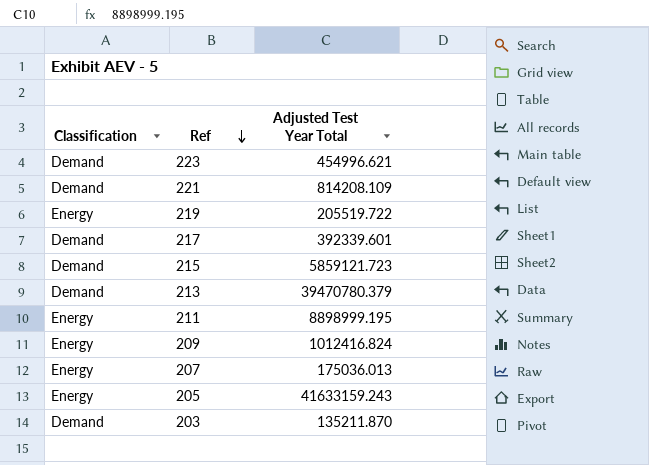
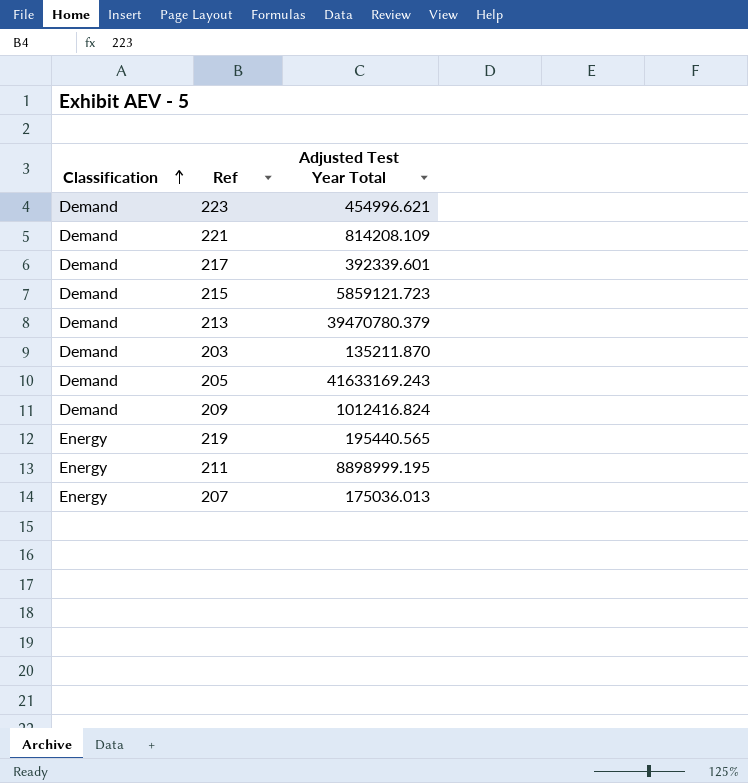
row order: Ref descending -> Classification ascending
205 | Classification: Energy -> Demand
205 | Adjusted Test Year Total: 41633159.243 -> 41633169.243
209 | Classification: Energy -> Demand
219 | Adjusted Test Year Total: 205519.722 -> 195440.565

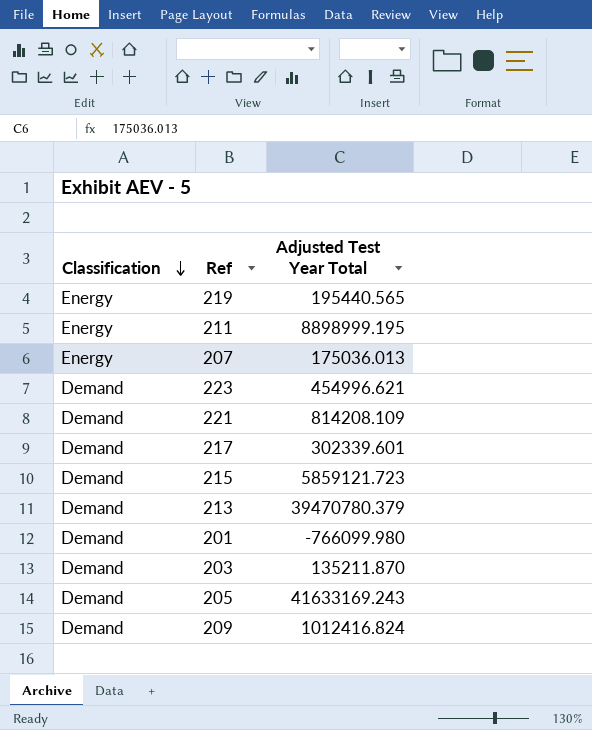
row order: Classification ascending -> Classification descending
217 | Adjusted Test Year Total: 392339.601 -> 302339.601
row 201: none -> Demand | -766099.980

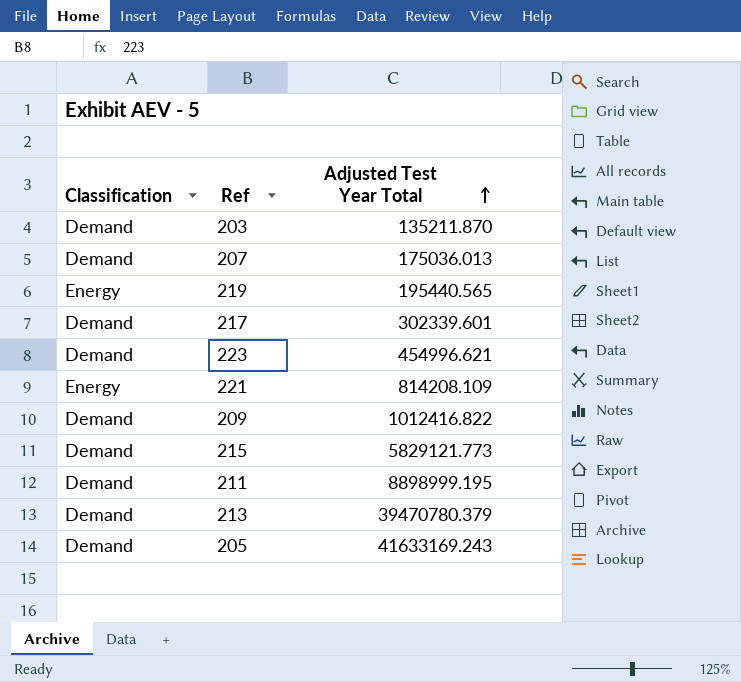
row order: Classification descending -> Adjusted Test Year Total ascending
row 201: Demand | -766099.980 -> none
207 | Classification: Energy -> Demand
221 | Classification: Demand -> Energy
209 | Adjusted Test Year Total: 1012416.824 -> 1012416.822
215 | Adjusted Test Year Total: 5859121.723 -> 5829121.773
211 | Classification: Energy -> Demand

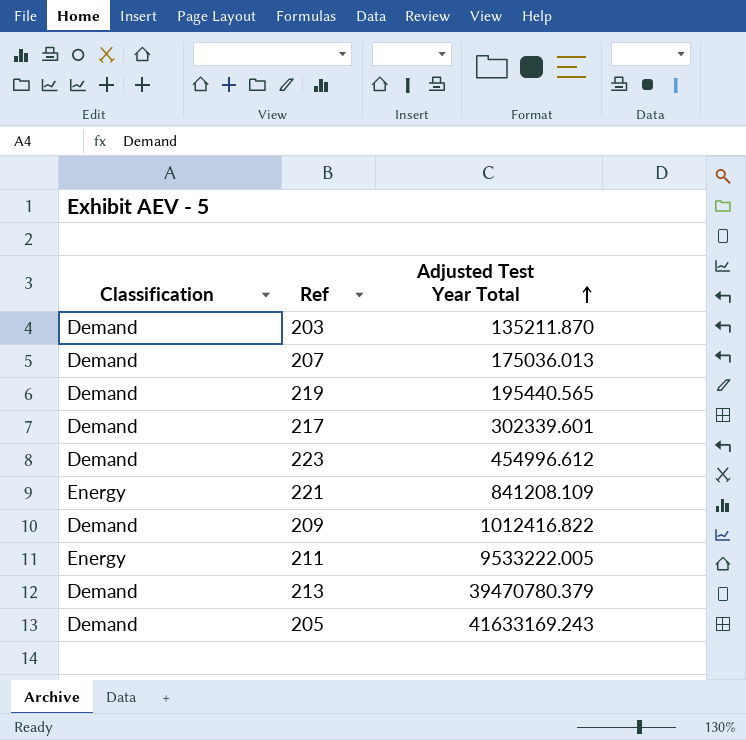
row 215: Demand | 5829121.773 -> none
219 | Classification: Energy -> Demand
223 | Adjusted Test Year Total: 454996.621 -> 454996.612
221 | Adjusted Test Year Total: 814208.109 -> 841208.109
211 | Classification: Demand -> Energy
211 | Adjusted Test Year Total: 8898999.195 -> 9533222.005

